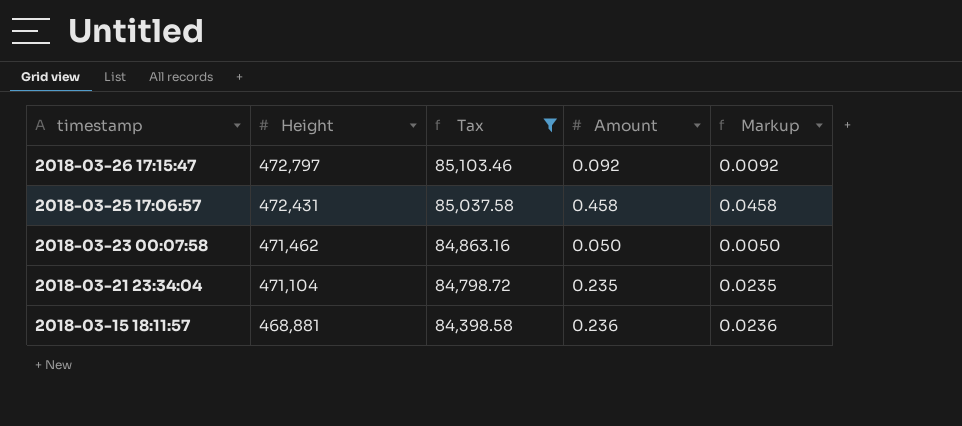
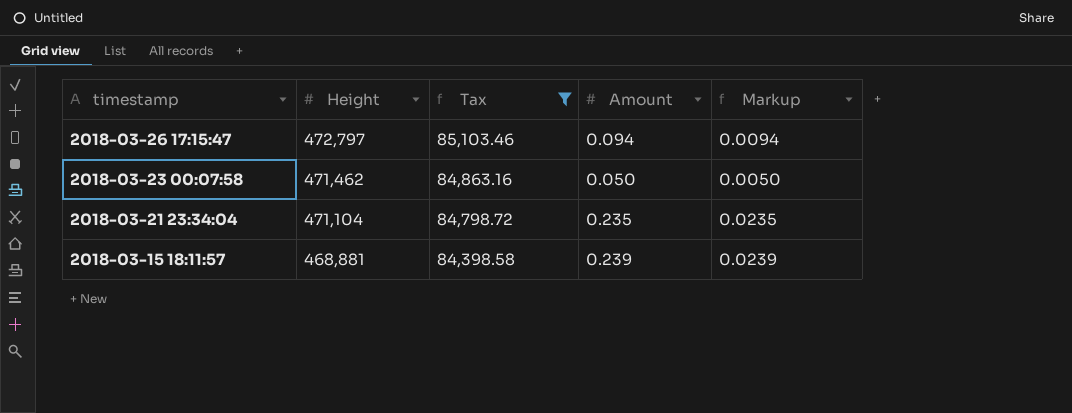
row 2018-03-25 17:06:57: 472,431 | 85,037.58 | 0.458 | 0.0458 -> none
2018-03-26 17:15:47 | Amount: 0.092 -> 0.094
2018-03-26 17:15:47 | Markup: 0.0092 -> 0.0094
2018-03-15 18:11:57 | Amount: 0.236 -> 0.239
2018-03-15 18:11:57 | Markup: 0.0236 -> 0.0239

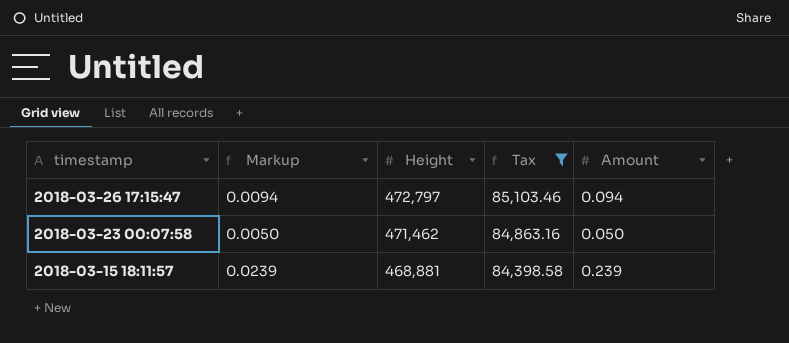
column Markup | position: 5 -> 2
row 2018-03-21 23:34:04: 471,104 | 84,798.72 | 0.235 | 0.0235 -> none

